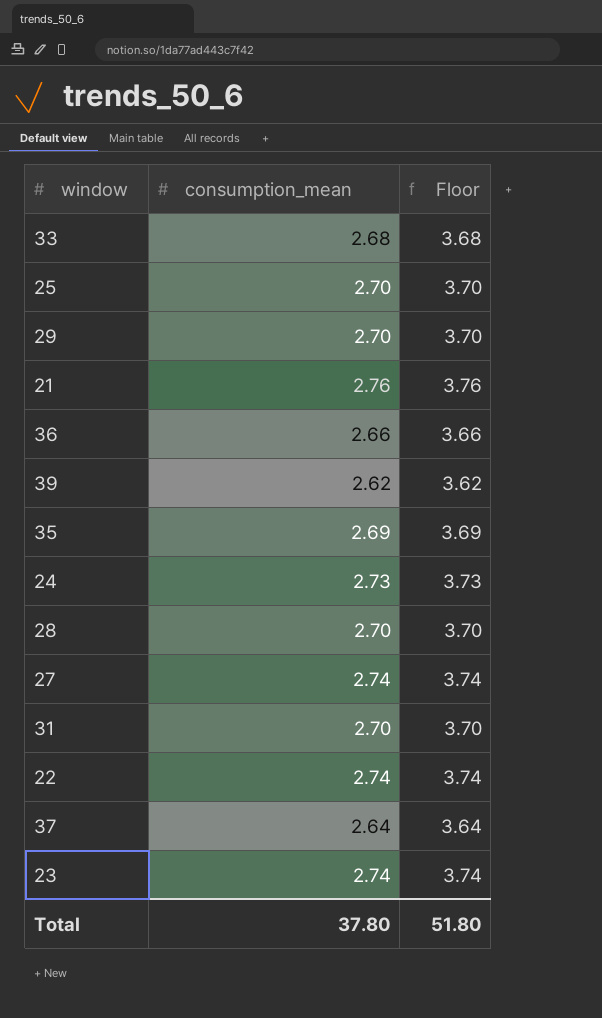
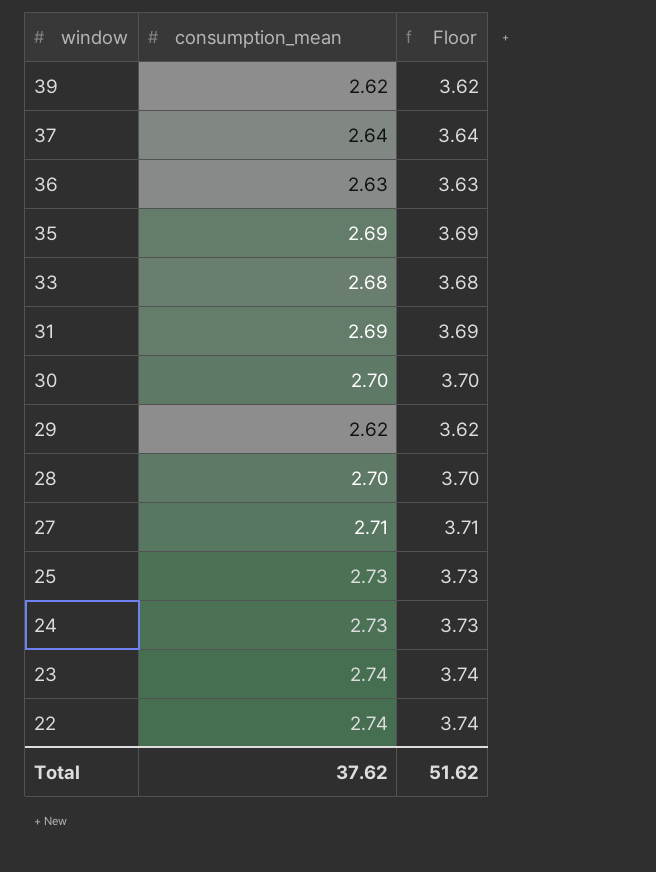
row order: none -> window descending
row 21: 2.76 | 3.76 -> none
36 | consumption_mean: 2.66 -> 2.63
36 | Floor: 3.66 -> 3.63
31 | consumption_mean: 2.70 -> 2.69
31 | Floor: 3.70 -> 3.69
row 30: none -> 2.70 | 3.70
29 | consumption_mean: 2.70 -> 2.62
29 | Floor: 3.70 -> 3.62
27 | consumption_mean: 2.74 -> 2.71
27 | Floor: 3.74 -> 3.71
25 | consumption_mean: 2.70 -> 2.73
25 | Floor: 3.70 -> 3.73
Total | consumption_mean: 37.80 -> 37.62
Total | Floor: 51.80 -> 51.62

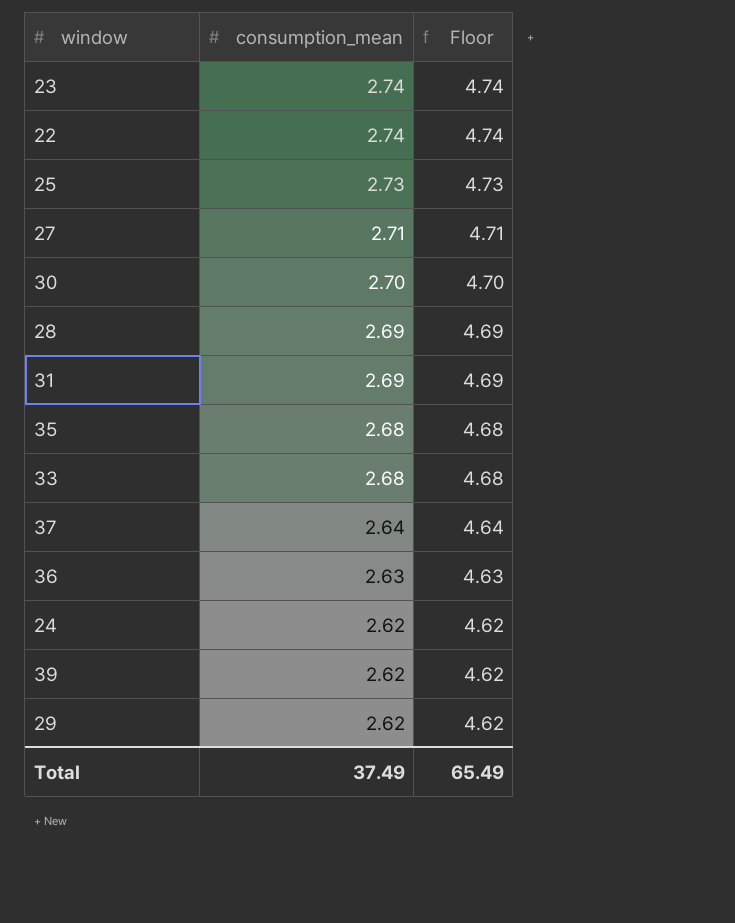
row order: window descending -> consumption_mean descending
column Floor | formula: [consumption_mean] + 1 -> [consumption_mean] + 2
28 | consumption_mean: 2.70 -> 2.69
35 | consumption_mean: 2.69 -> 2.68
24 | consumption_mean: 2.73 -> 2.62
Total | consumption_mean: 37.62 -> 37.49
Total | Floor: 51.62 -> 65.49

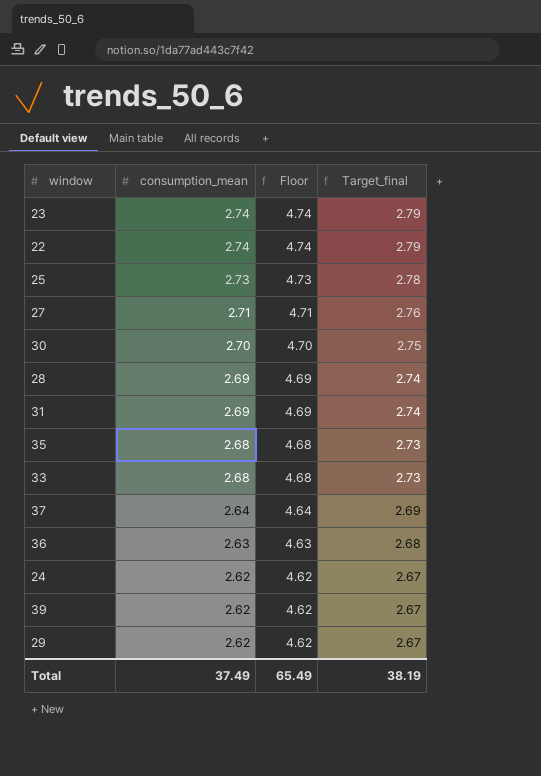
column Target_final | formula: none -> [consumption_mean] * 1.02

